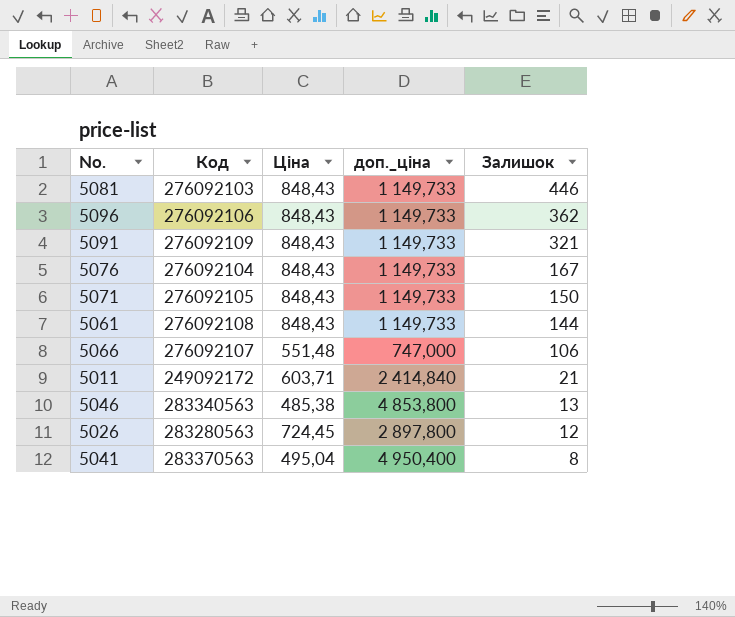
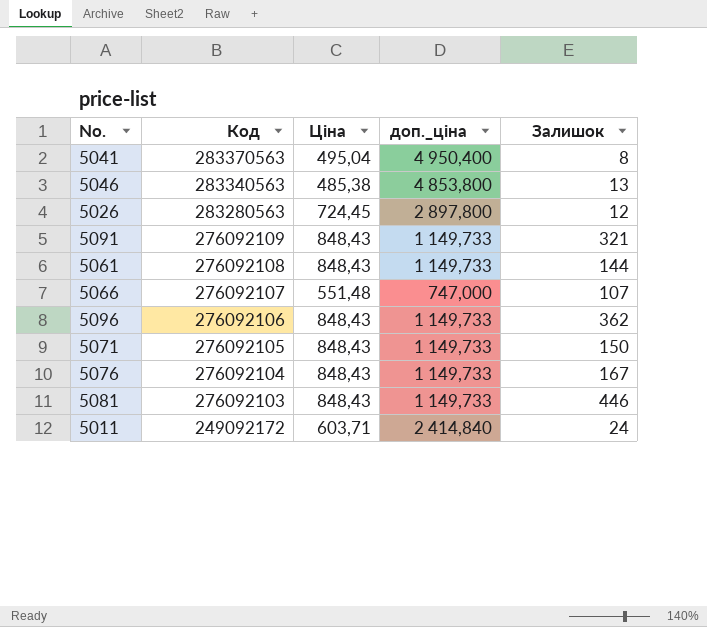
row order: Залишок descending -> Код descending
5066 | Залишок: 106 -> 107
5011 | Залишок: 21 -> 24

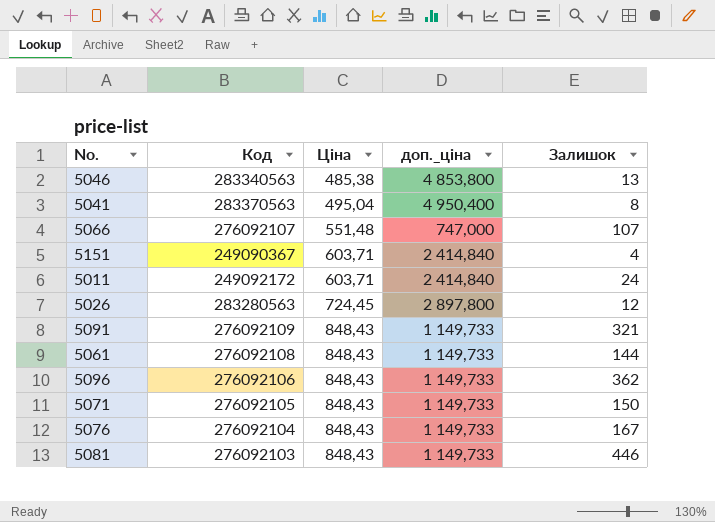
row order: Код descending -> Ціна ascending
row 5151: none -> 249090367 | 603,71 | 2 414,840 | 4

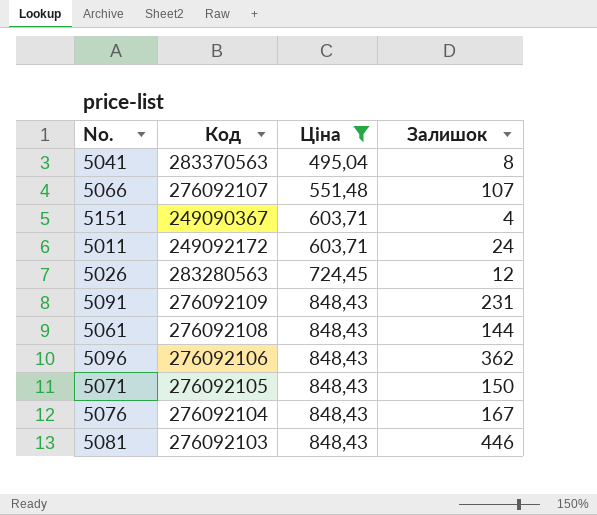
filter: none -> Ціна != 485,38
column доп._ціна | position: 4 -> none
5091 | Залишок: 321 -> 231

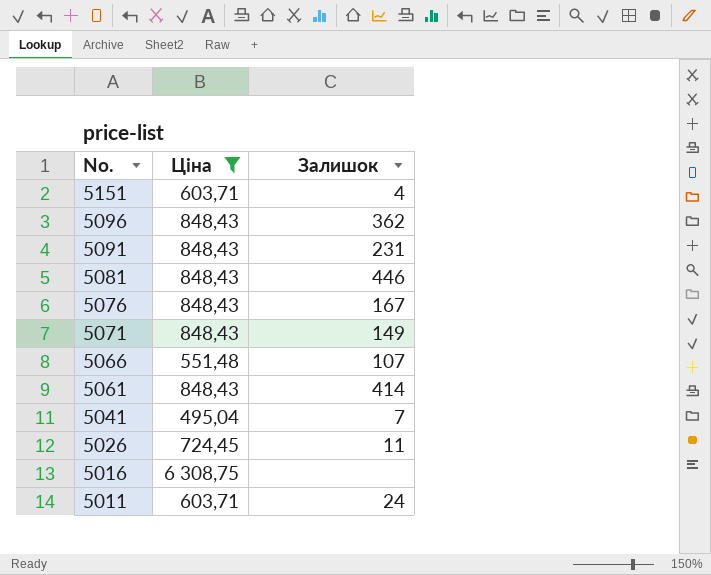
row order: Ціна ascending -> No. descending
column Код | position: 2 -> none
5071 | Залишок: 150 -> 149
5061 | Залишок: 144 -> 414
5041 | Залишок: 8 -> 7
5026 | Залишок: 12 -> 11
row 5016: none -> 6 308,75 | none

